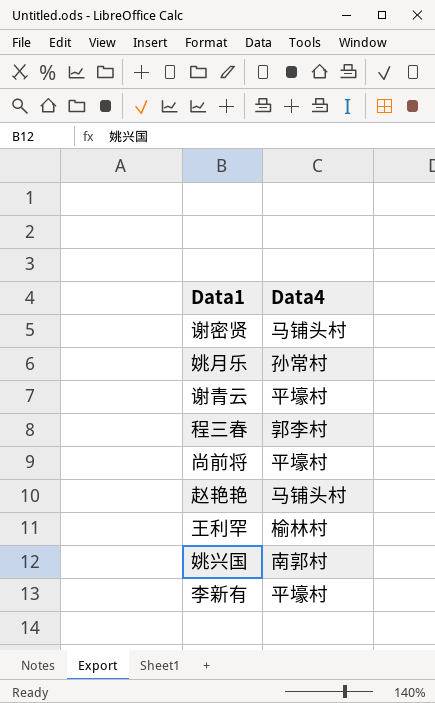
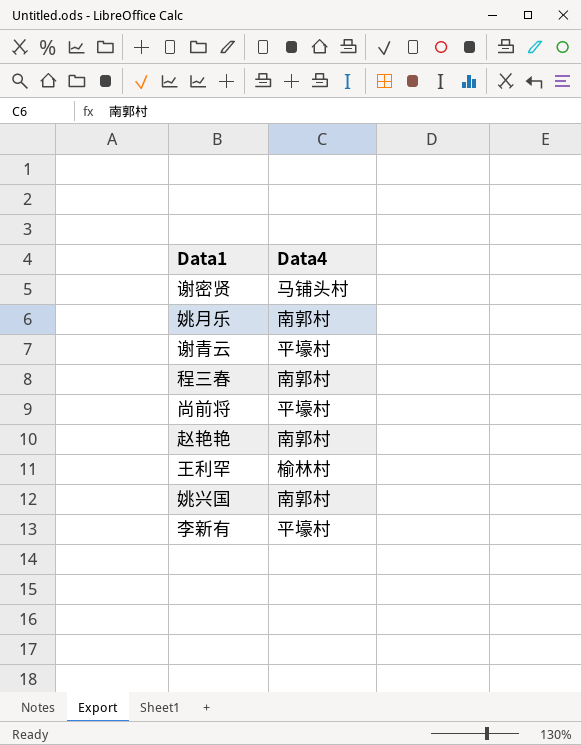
姚月乐 | Data4: 孙常村 -> 南郭村
程三春 | Data4: 郭李村 -> 南郭村
赵艳艳 | Data4: 马铺头村 -> 南郭村

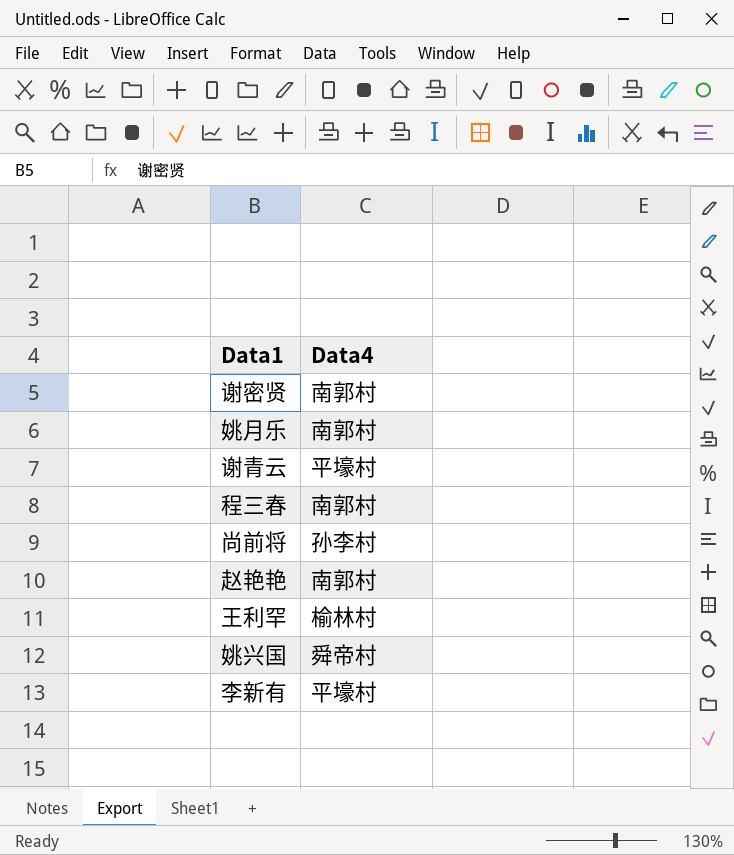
谢密贤 | Data4: 马铺头村 -> 南郭村
尚前将 | Data4: 平壕村 -> 孙李村
姚兴国 | Data4: 南郭村 -> 舜帝村

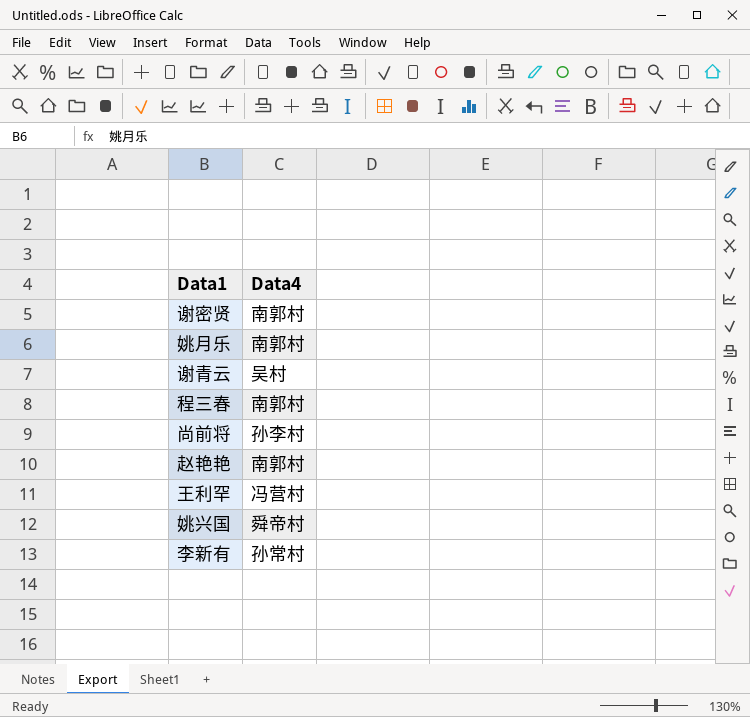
谢青云 | Data4: 平壕村 -> 吴村
王利罕 | Data4: 榆林村 -> 冯营村
李新有 | Data4: 平壕村 -> 孙常村

